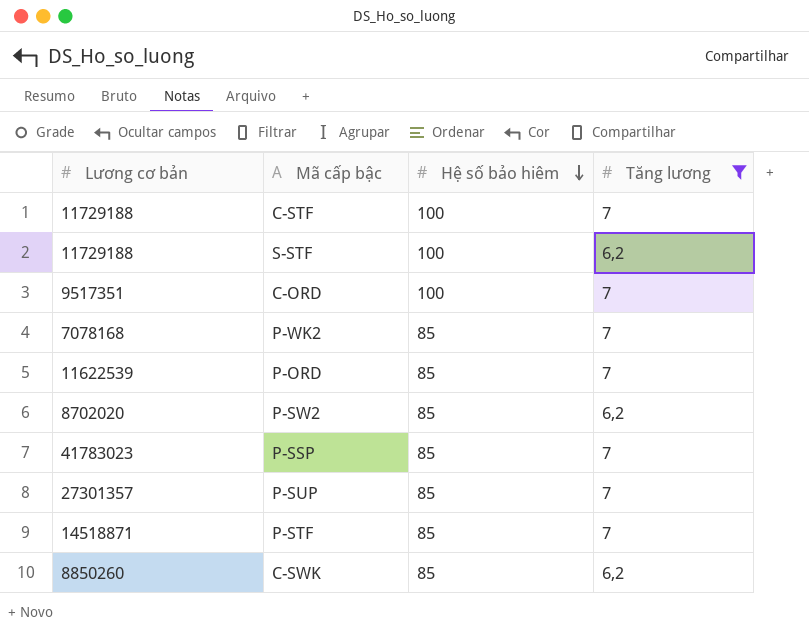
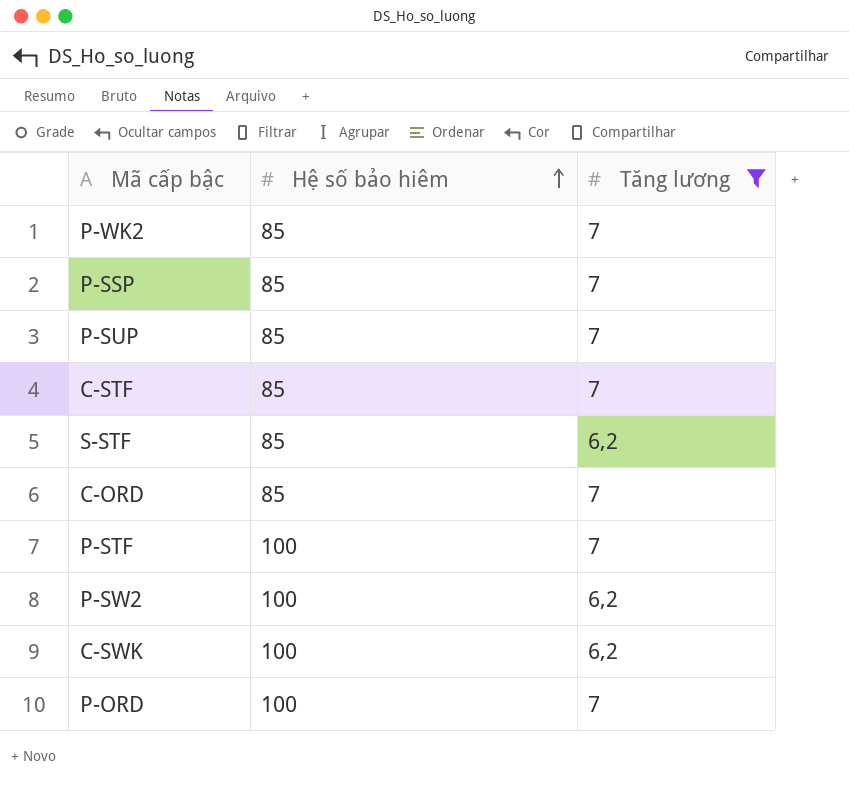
row order: Hệ số bảo hiêm descending -> Hệ số bảo hiêm ascending
column Lương cơ bản | position: 1 -> none
C-STF | Hệ số bảo hiêm: 100 -> 85
S-STF | Hệ số bảo hiêm: 100 -> 85
C-ORD | Hệ số bảo hiêm: 100 -> 85
P-STF | Hệ số bảo hiêm: 85 -> 100
P-SW2 | Hệ số bảo hiêm: 85 -> 100
C-SWK | Hệ số bảo hiêm: 85 -> 100
P-ORD | Hệ số bảo hiêm: 85 -> 100

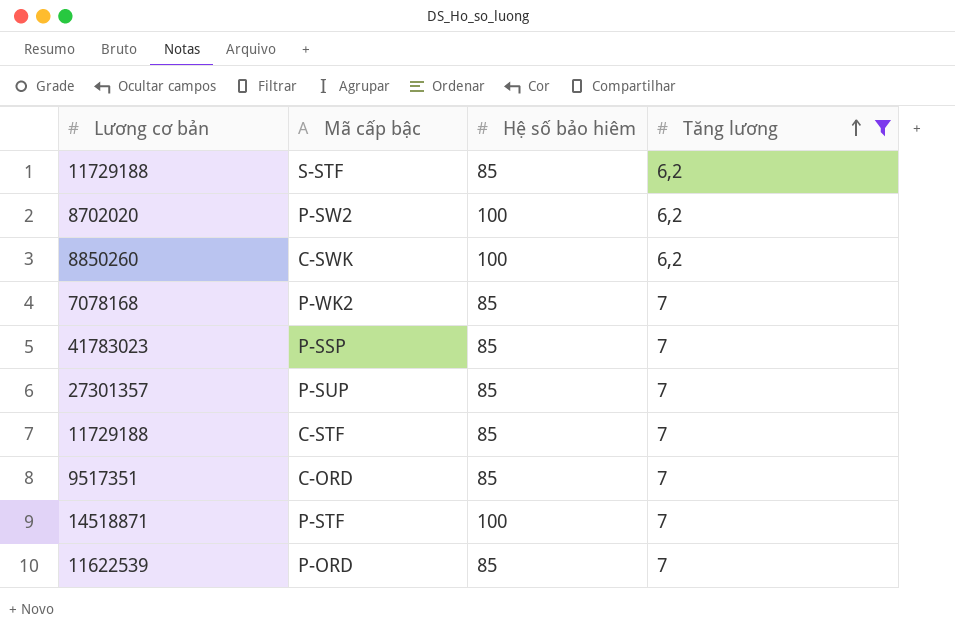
row order: Hệ số bảo hiêm ascending -> Tăng lương ascending
column Lương cơ bản | position: none -> 1
P-ORD | Hệ số bảo hiêm: 100 -> 85

